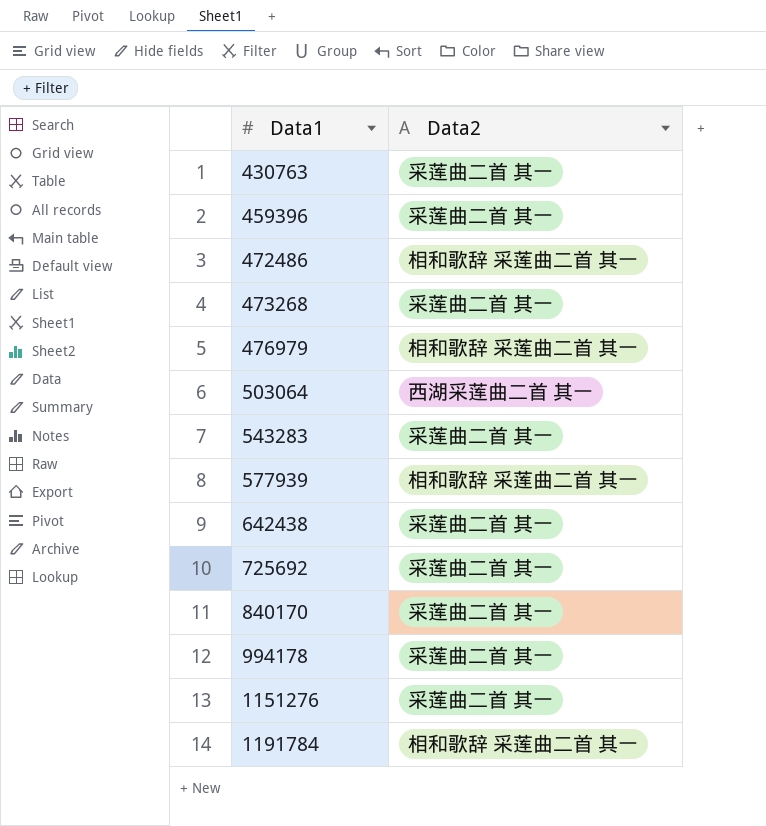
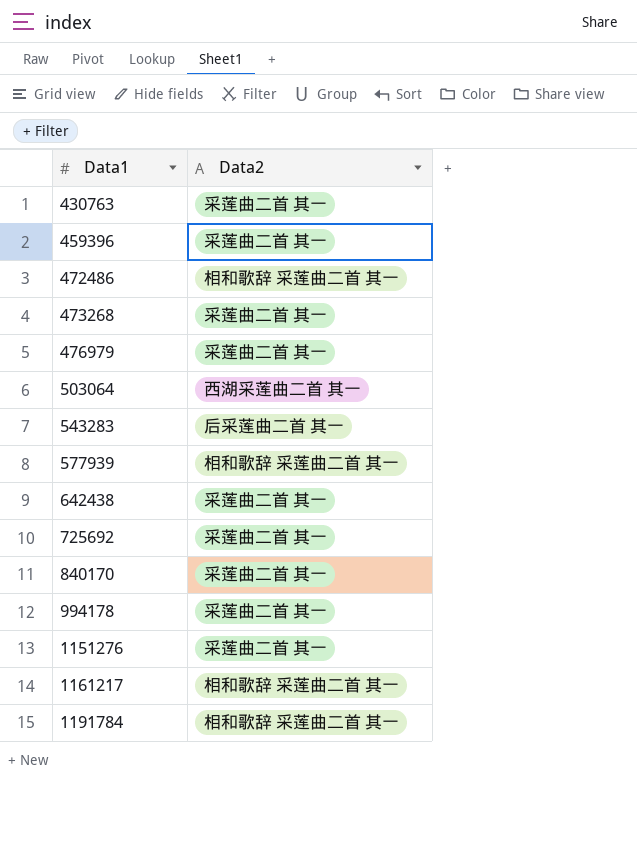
476979 | Data2: 相和歌辞 采莲曲二首 其一 -> 采莲曲二首 其一
543283 | Data2: 采莲曲二首 其一 -> 后采莲曲二首 其一
row 1161217: none -> 相和歌辞 采莲曲二首 其一

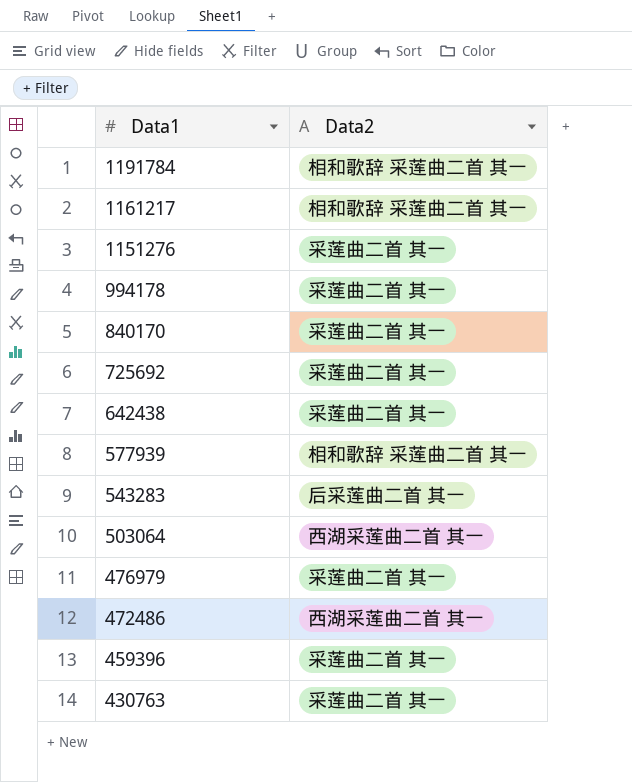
row order: Data1 ascending -> Data1 descending
row 473268: 采莲曲二首 其一 -> none
472486 | Data2: 相和歌辞 采莲曲二首 其一 -> 西湖采莲曲二首 其一

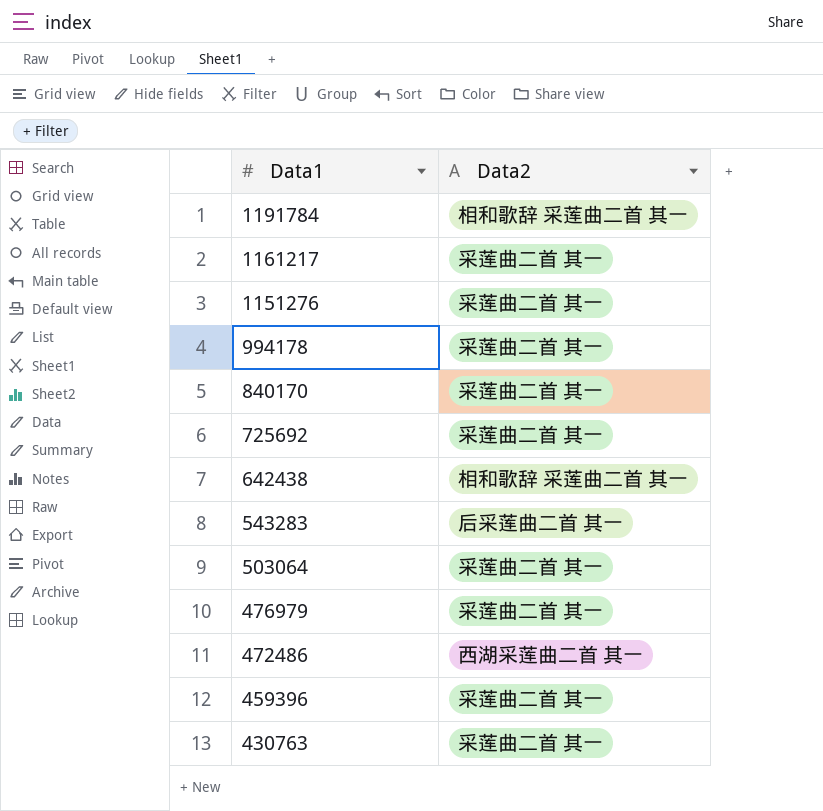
row 577939: 相和歌辞 采莲曲二首 其一 -> none
1161217 | Data2: 相和歌辞 采莲曲二首 其一 -> 采莲曲二首 其一
642438 | Data2: 采莲曲二首 其一 -> 相和歌辞 采莲曲二首 其一
503064 | Data2: 西湖采莲曲二首 其一 -> 采莲曲二首 其一

